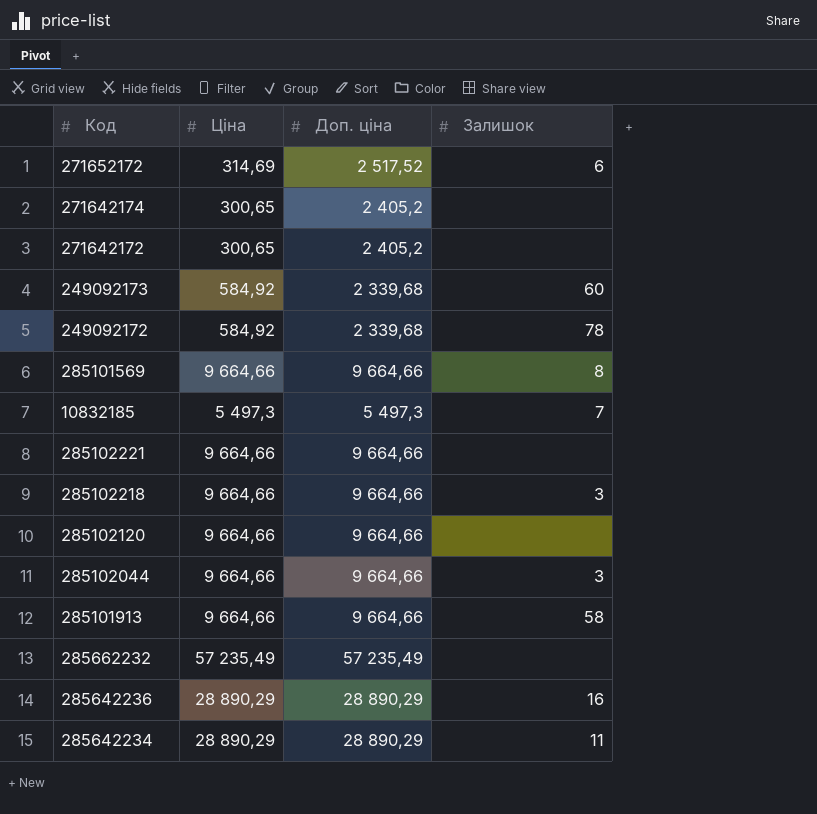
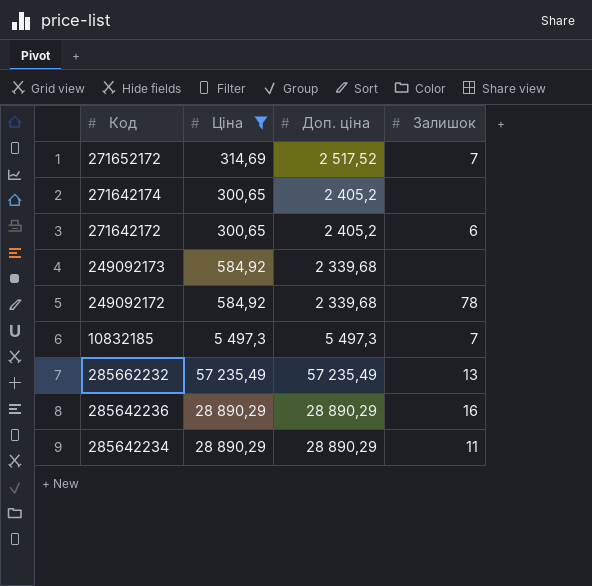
filter: none -> Ціна != 9 664,66
271652172 | Залишок: 6 -> 7
271642172 | Залишок: none -> 6
249092173 | Залишок: 60 -> none
285662232 | Залишок: none -> 13

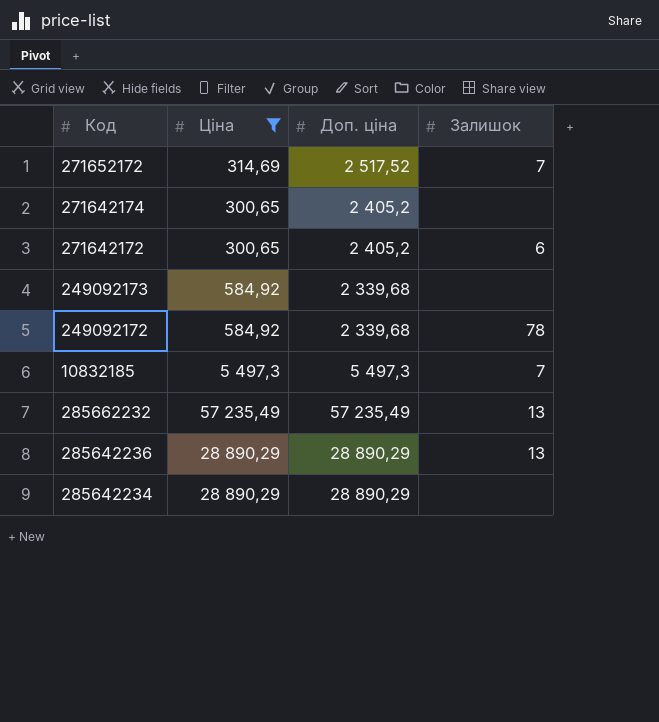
285642236 | Залишок: 16 -> 13
285642234 | Залишок: 11 -> none

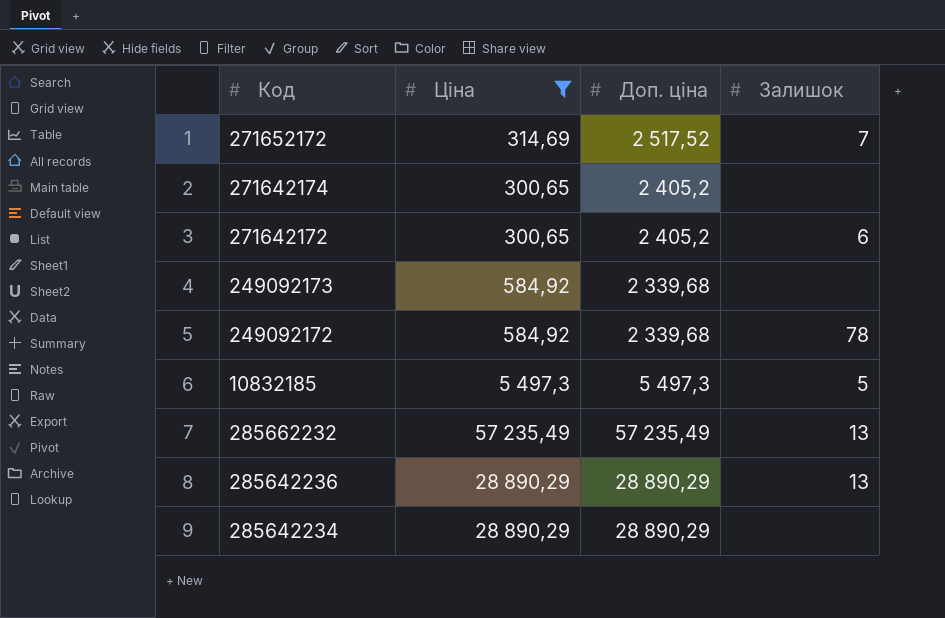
10832185 | Залишок: 7 -> 5

